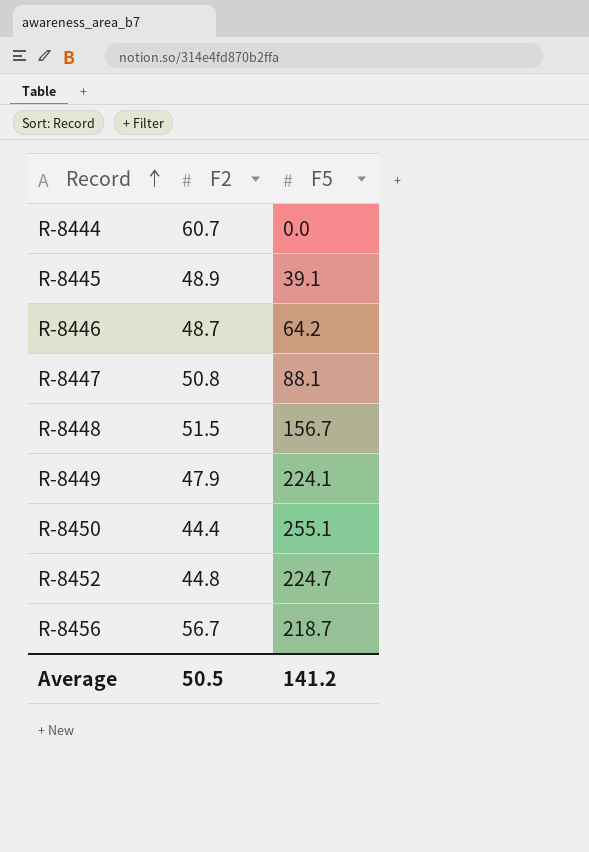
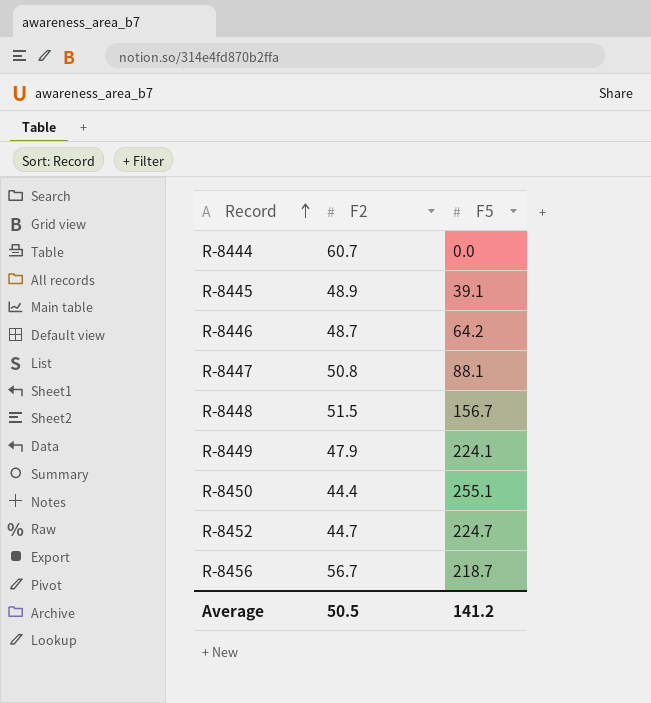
R-8452 | F2: 44.8 -> 44.7

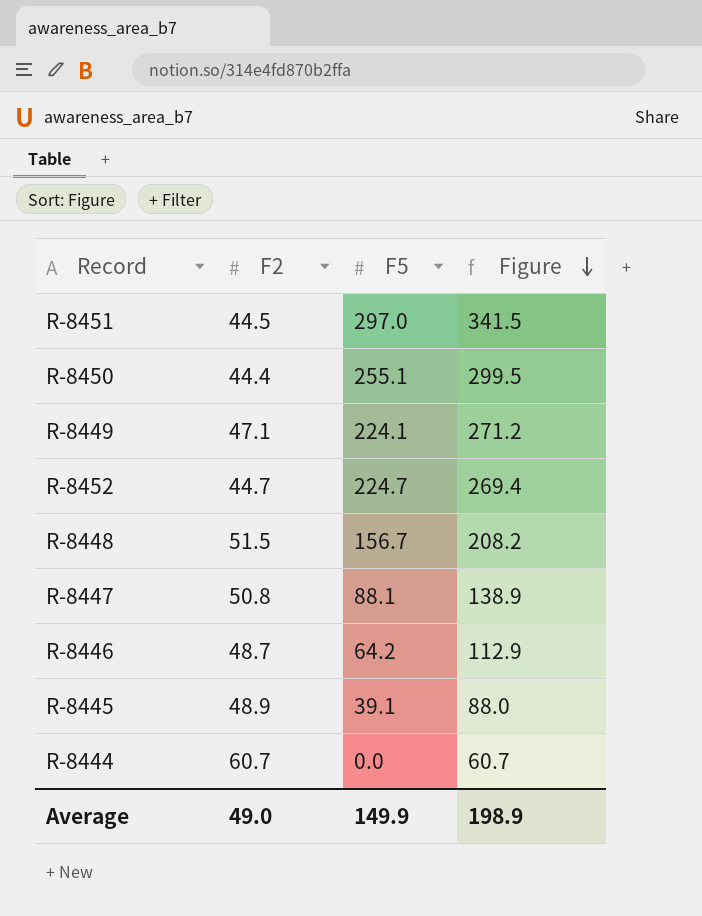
row order: Record ascending -> Figure descending
column Figure | formula: none -> [F2] + [F5]
row R-8456: 56.7 | 218.7 -> none
row R-8451: none -> 44.5 | 297.0 | 341.5
R-8449 | F2: 47.9 -> 47.1
Average | F2: 50.5 -> 49.0
Average | F5: 141.2 -> 149.9

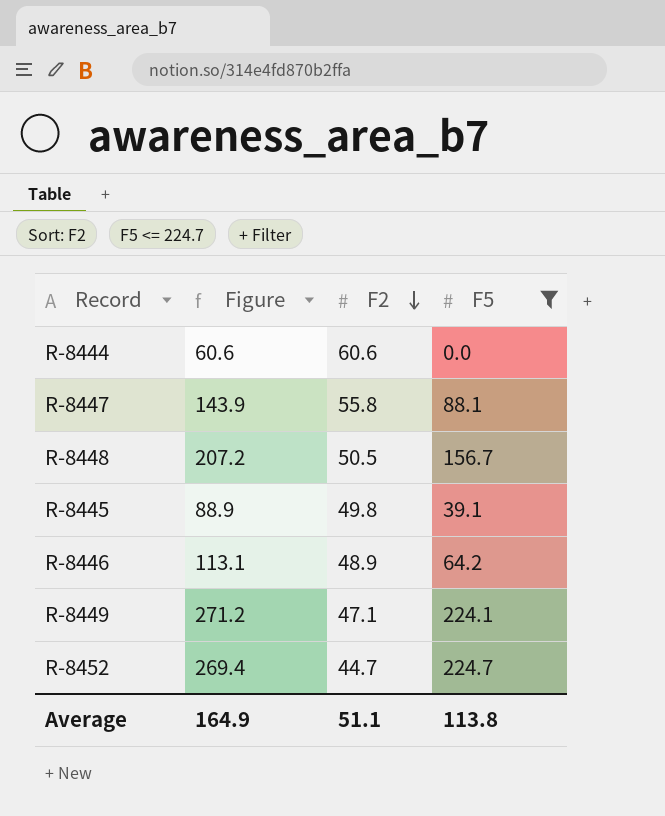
filter: none -> F5 <= 224.7
row order: Figure descending -> F2 descending
column Figure | position: 4 -> 2
R-8444 | Figure: 60.7 -> 60.6
R-8444 | F2: 60.7 -> 60.6
R-8447 | Figure: 138.9 -> 143.9
R-8447 | F2: 50.8 -> 55.8
R-8448 | Figure: 208.2 -> 207.2
R-8448 | F2: 51.5 -> 50.5
R-8445 | Figure: 88.0 -> 88.9
R-8445 | F2: 48.9 -> 49.8
R-8446 | Figure: 112.9 -> 113.1
R-8446 | F2: 48.7 -> 48.9
Average | Figure: 198.9 -> 164.9
Average | F2: 49.0 -> 51.1
Average | F5: 149.9 -> 113.8

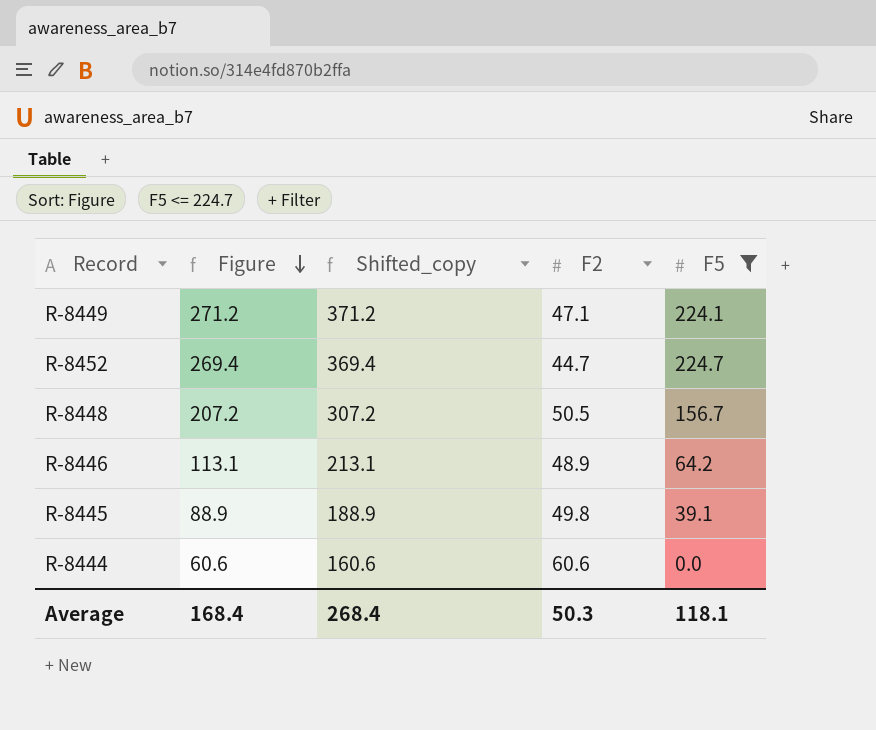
row order: F2 descending -> Figure descending
column Shifted_copy | formula: none -> [Figure] + 100
row R-8447: 143.9 | 55.8 | 88.1 -> none
Average | Figure: 164.9 -> 168.4
Average | F2: 51.1 -> 50.3
Average | F5: 113.8 -> 118.1

